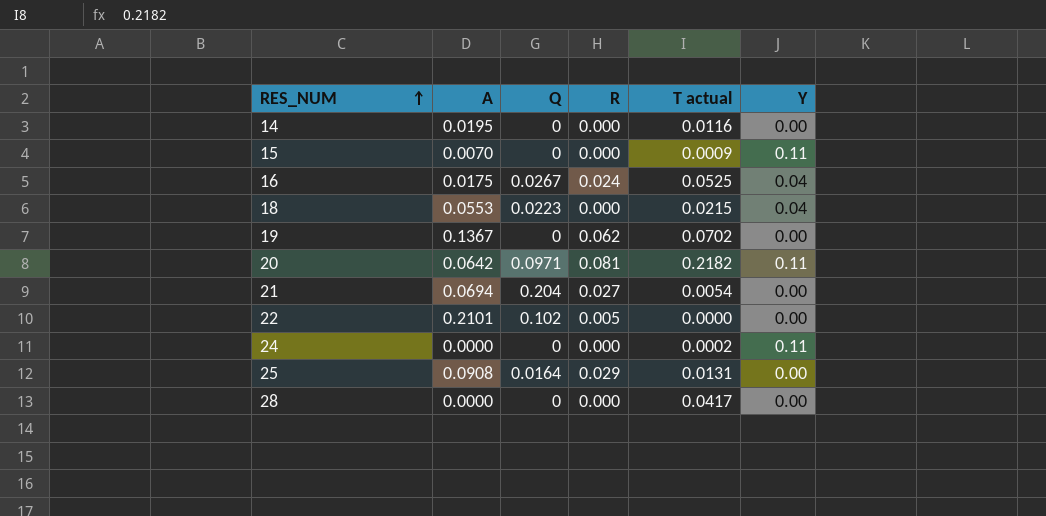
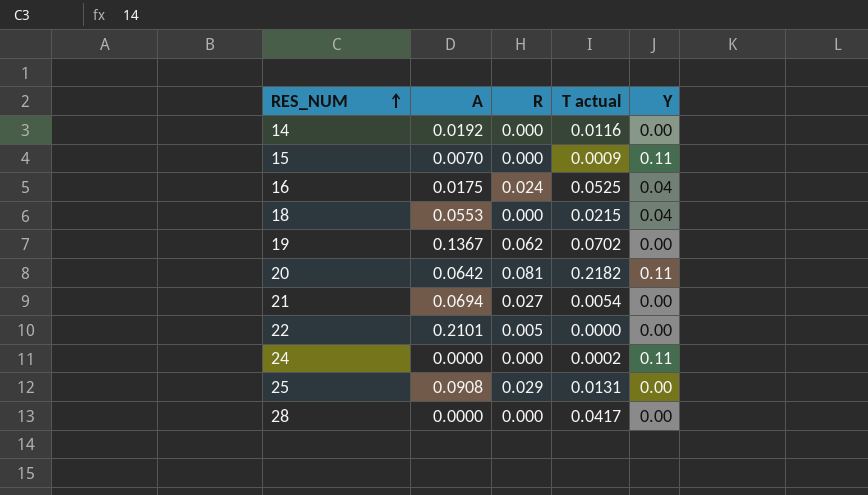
column Q | position: 3 -> none
14 | A: 0.0195 -> 0.0192

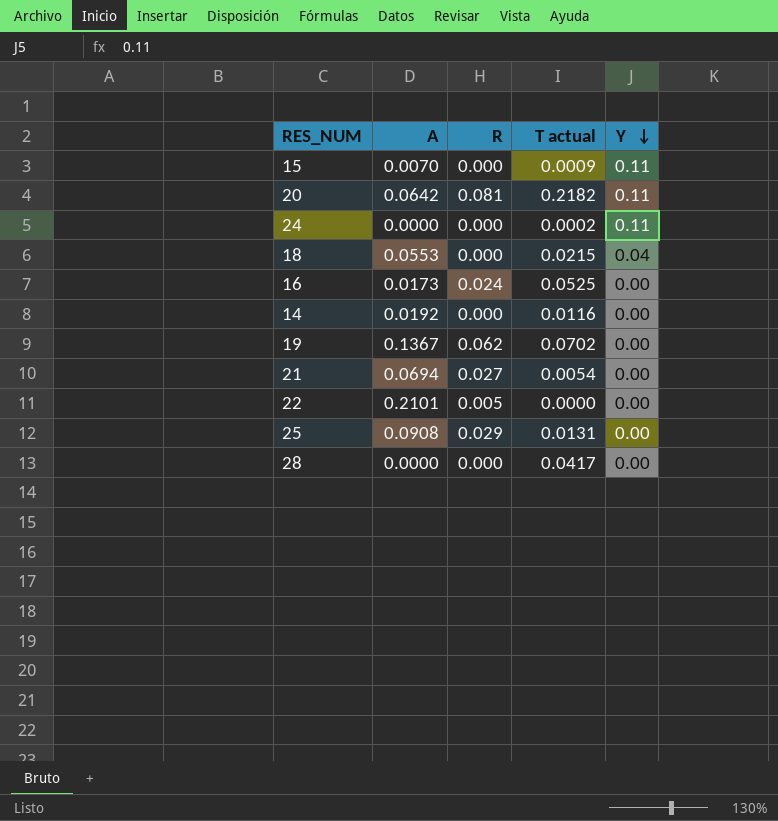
row order: RES_NUM ascending -> Y descending
16 | A: 0.0175 -> 0.0173
16 | Y: 0.04 -> 0.00

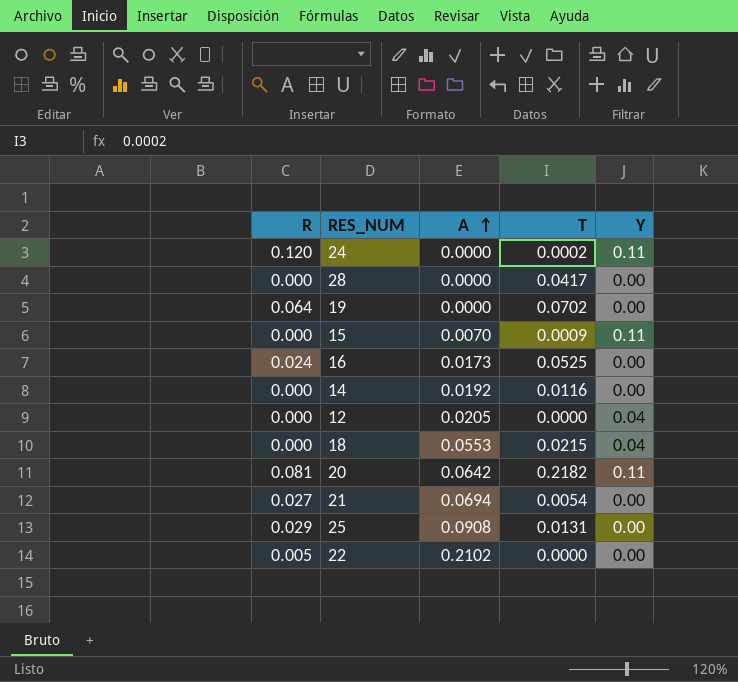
row order: Y descending -> A ascending
column R | position: 3 -> 1
column name: T actual -> T
24 | R: 0.000 -> 0.120
19 | R: 0.062 -> 0.064
19 | A: 0.1367 -> 0.0000
row 12: none -> 0.000 | 0.0205 | 0.0000 | 0.04
22 | A: 0.2101 -> 0.2102

